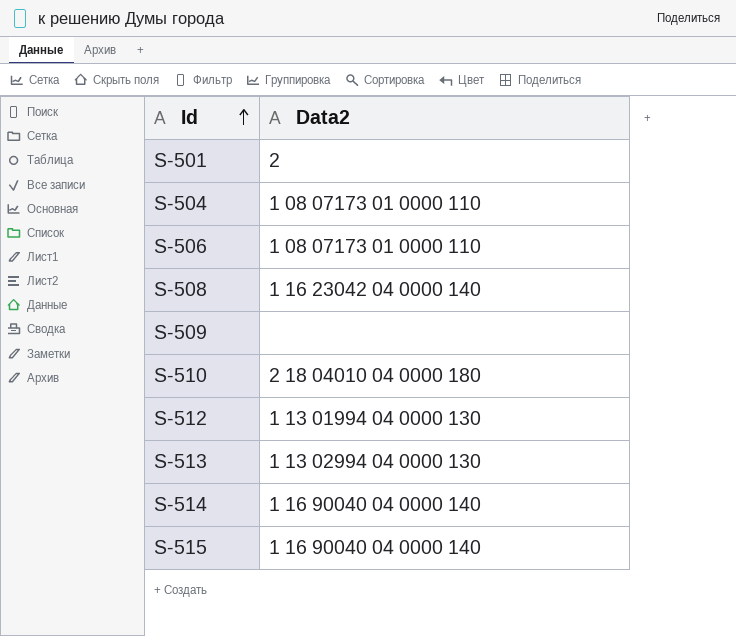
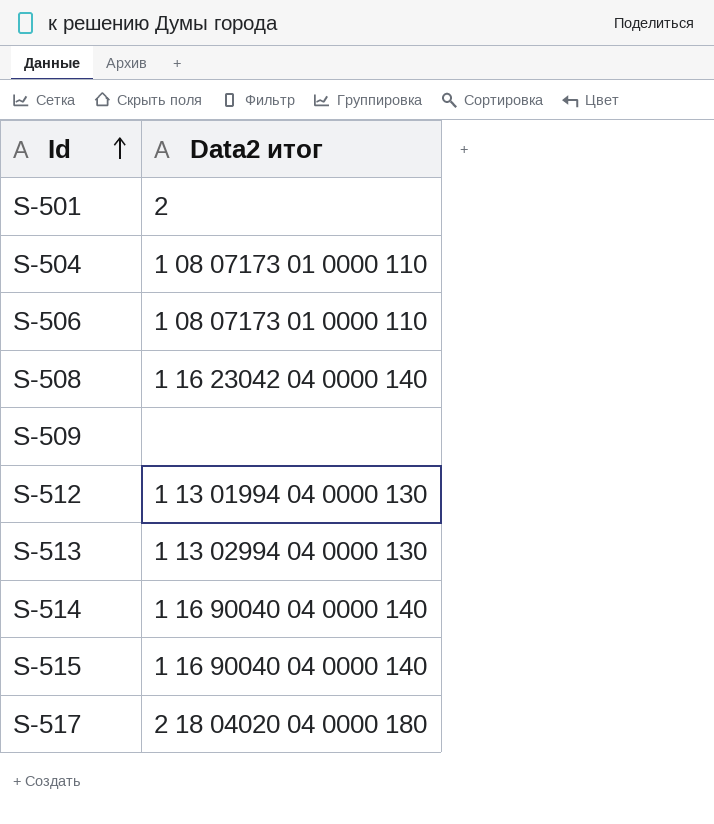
column name: Data2 -> Data2 итог
row S-510: 2 18 04010 04 0000 180 -> none
row S-517: none -> 2 18 04020 04 0000 180

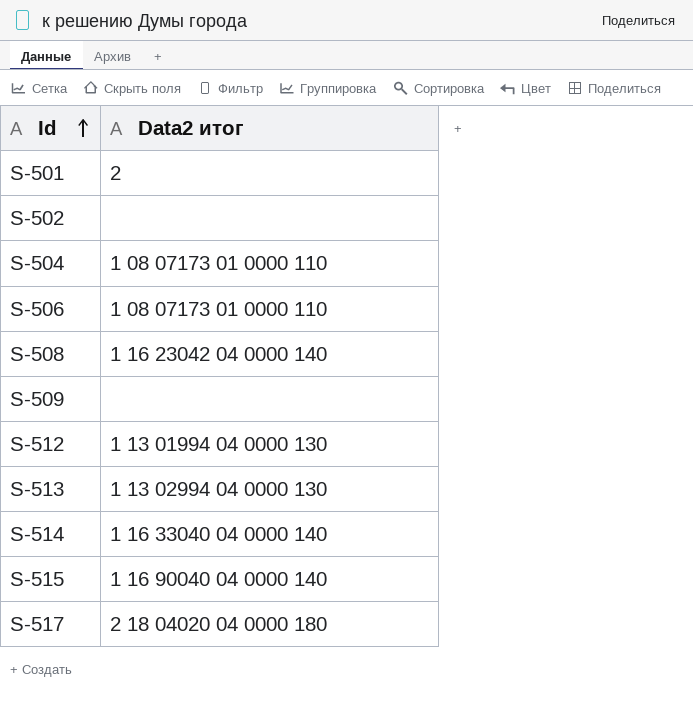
row S-502: none -> none
S-514 | Data2 итог: 1 16 90040 04 0000 140 -> 1 16 33040 04 0000 140

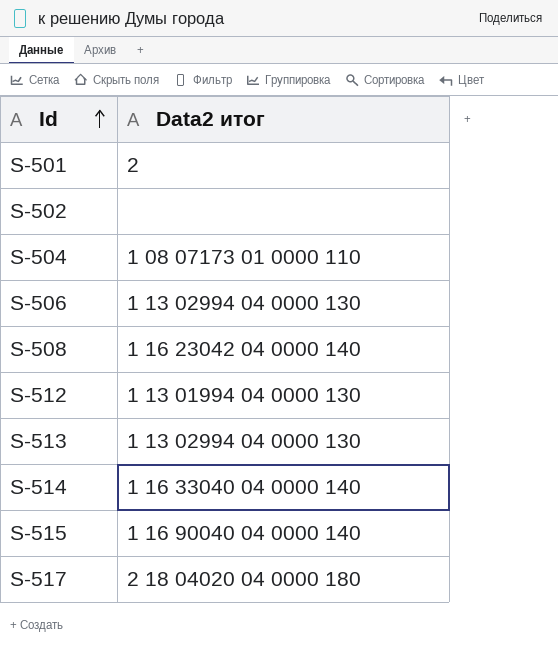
row S-509: none -> none
S-506 | Data2 итог: 1 08 07173 01 0000 110 -> 1 13 02994 04 0000 130

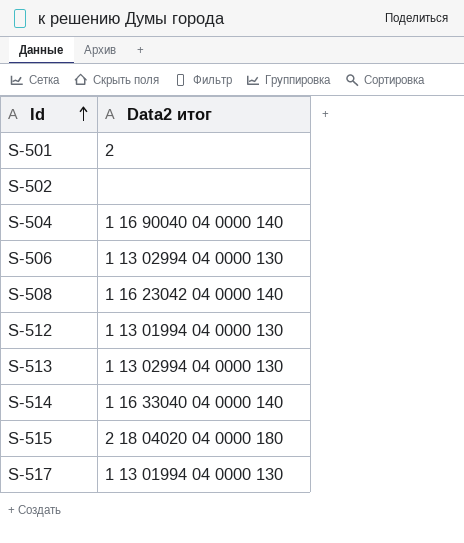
S-504 | Data2 итог: 1 08 07173 01 0000 110 -> 1 16 90040 04 0000 140
S-515 | Data2 итог: 1 16 90040 04 0000 140 -> 2 18 04020 04 0000 180
S-517 | Data2 итог: 2 18 04020 04 0000 180 -> 1 13 01994 04 0000 130

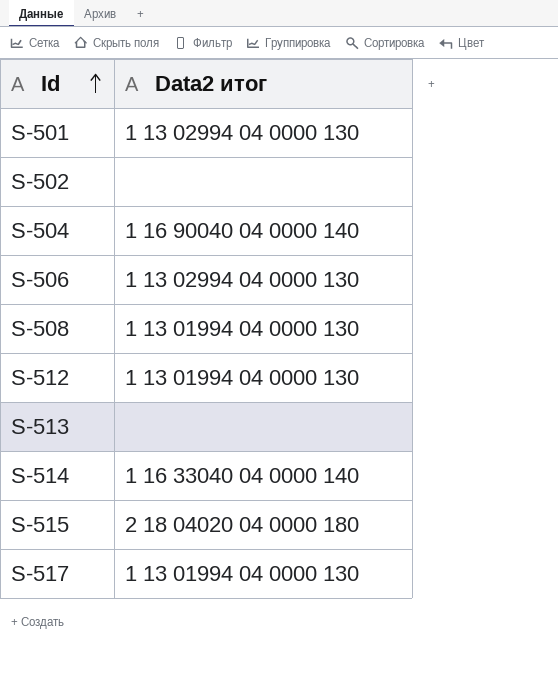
S-501 | Data2 итог: 2 -> 1 13 02994 04 0000 130
S-508 | Data2 итог: 1 16 23042 04 0000 140 -> 1 13 01994 04 0000 130
S-513 | Data2 итог: 1 13 02994 04 0000 130 -> none

